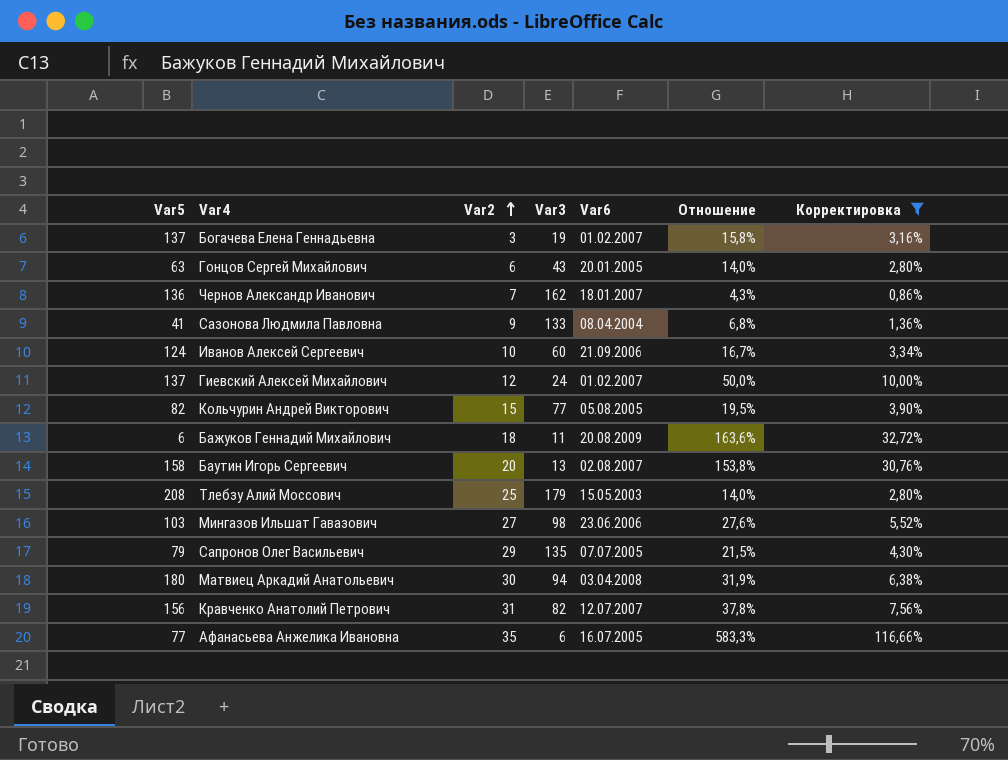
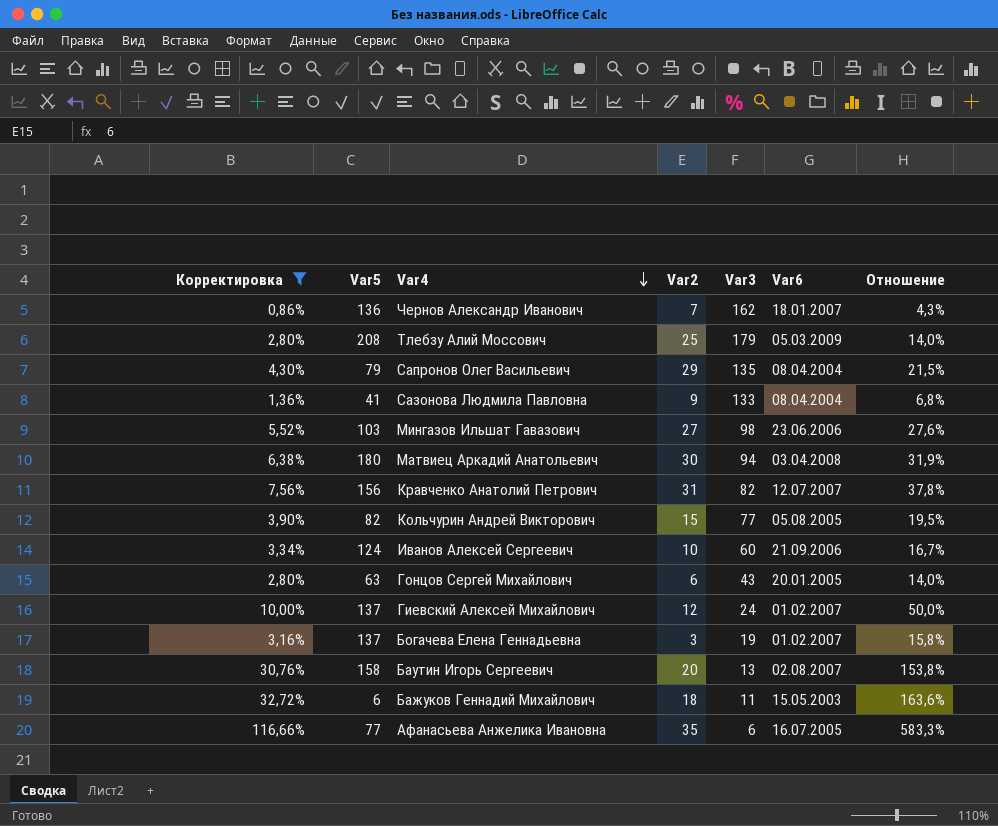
row order: Var2 ascending -> Var4 descending
column Корректировка | position: 7 -> 1
Тлебзу Алий Моссович | Var6: 15.05.2003 -> 05.03.2009
Сапронов Олег Васильевич | Var6: 07.07.2005 -> 08.04.2004
Бажуков Геннадий Михайлович | Var6: 20.08.2009 -> 15.05.2003

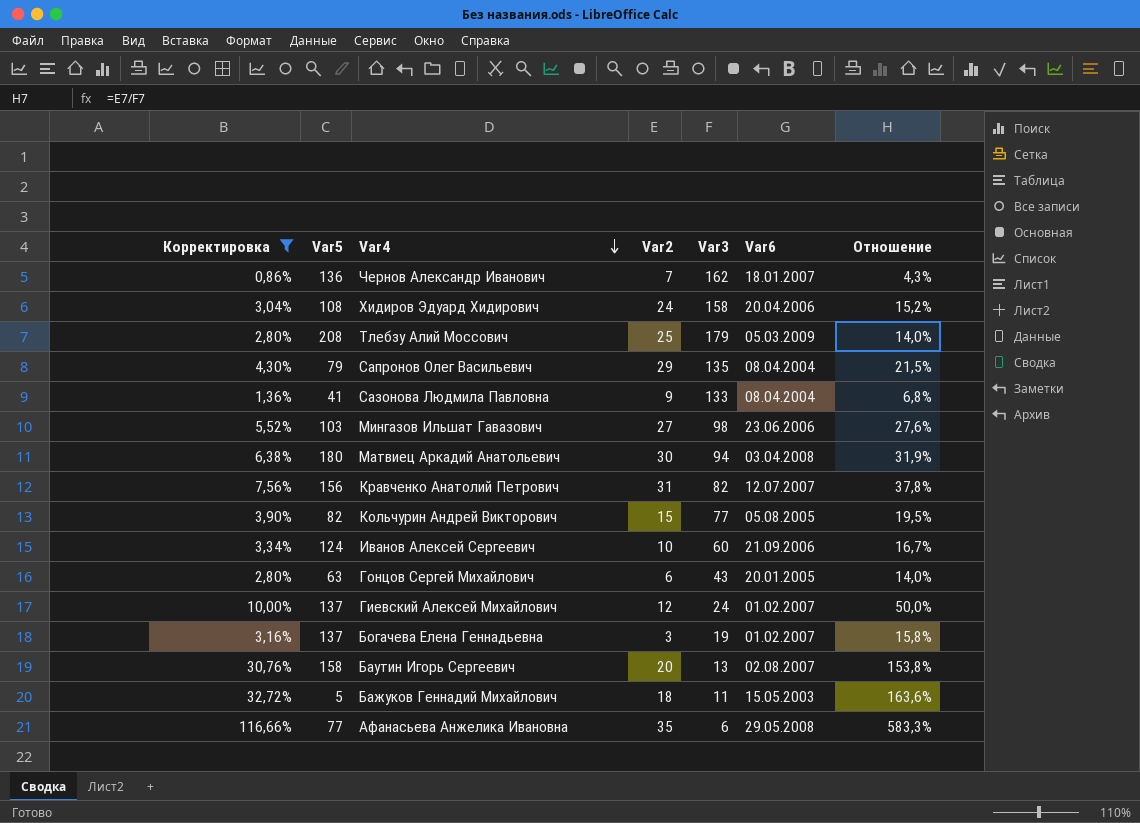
row Хидиров Эдуард Хидирович: none -> 3,04% | 108 | 24 | 158 | 20.04.2006 | 15,2%
Бажуков Геннадий Михайлович | Var5: 6 -> 5
Афанасьева Анжелика Ивановна | Var6: 16.07.2005 -> 29.05.2008

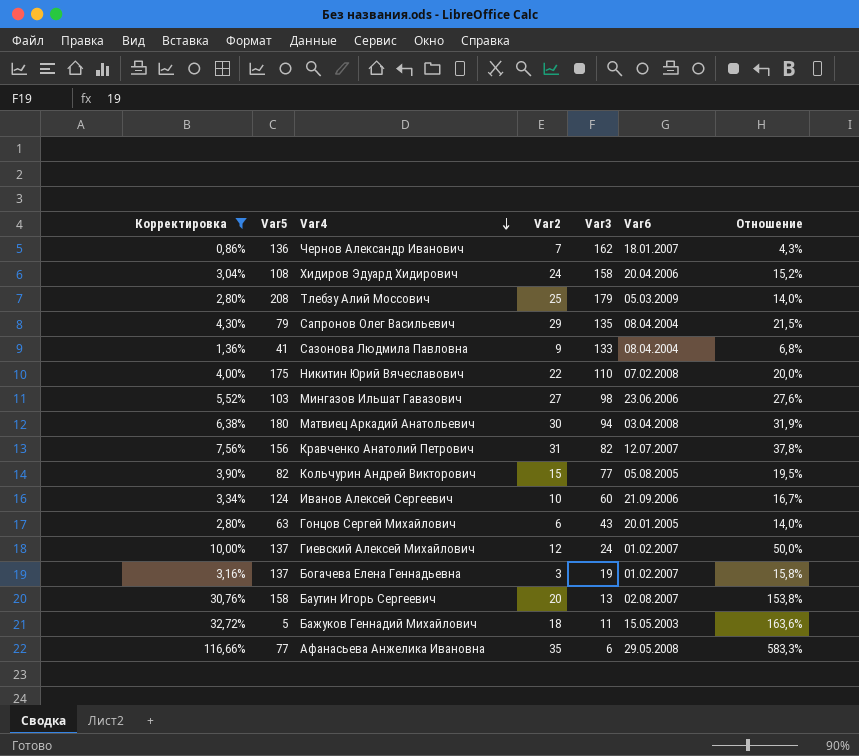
row Никитин Юрий Вячеславович: none -> 4,00% | 175 | 22 | 110 | 07.02.2008 | 20,0%

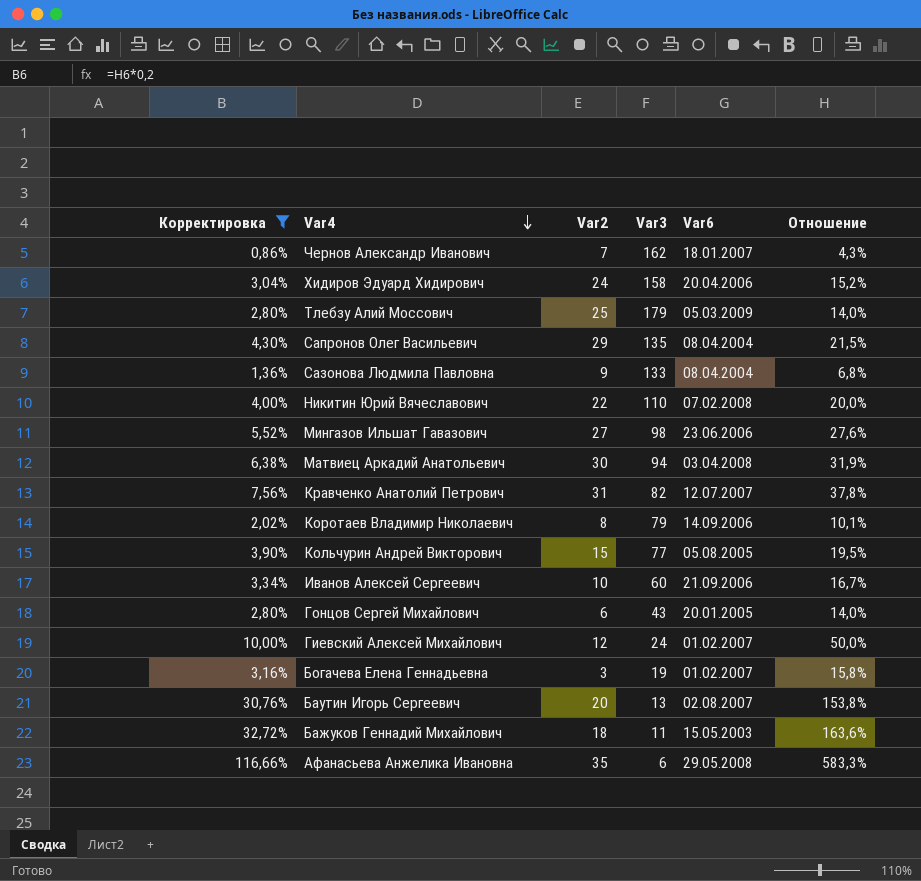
column Var5 | position: 2 -> none
row Коротаев Владимир Николаевич: none -> 2,02% | 8 | 79 | 14.09.2006 | 10,1%

